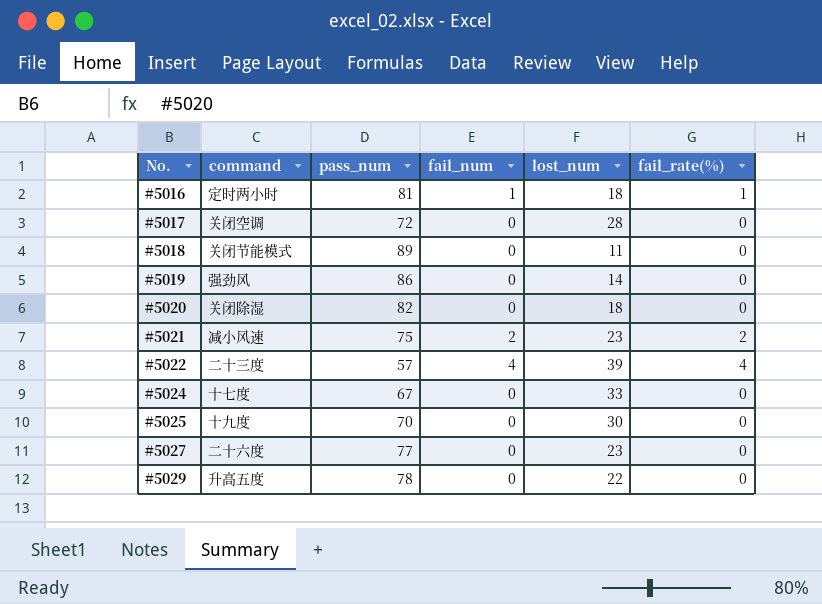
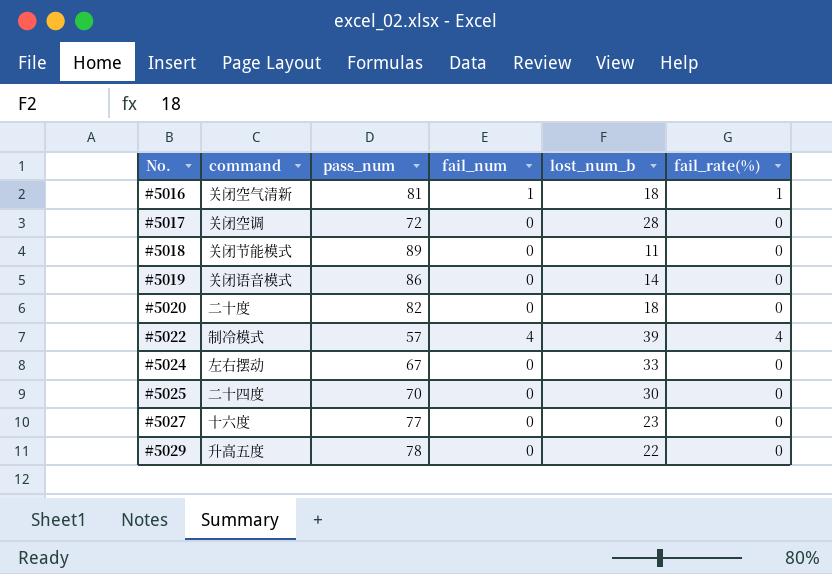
column name: lost_num -> lost_num_b
row #5021: 减小风速 | 75 | 2 | 23 | 2 -> none
#5016 | command: 定时两小时 -> 关闭空气清新
#5019 | command: 强劲风 -> 关闭语音模式
#5020 | command: 关闭除湿 -> 二十度
#5022 | command: 二十三度 -> 制冷模式
#5024 | command: 十七度 -> 左右摆动
#5025 | command: 十九度 -> 二十四度
#5027 | command: 二十六度 -> 十六度

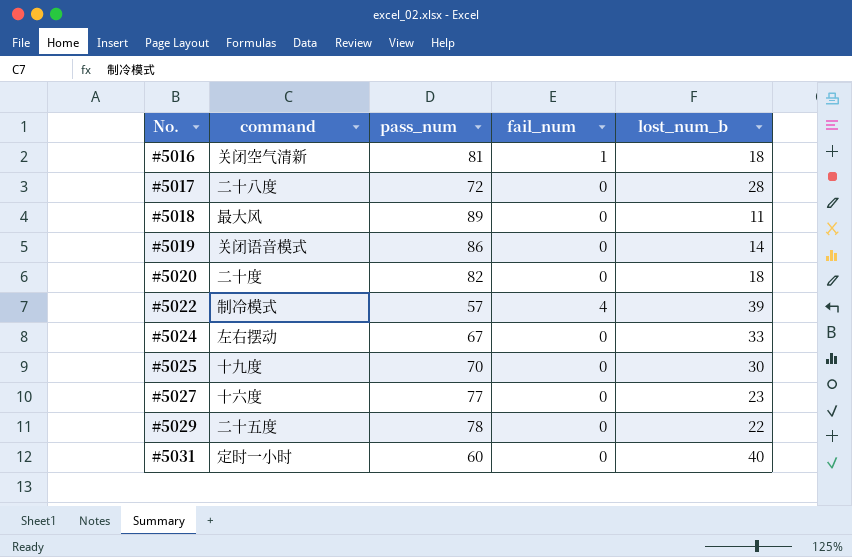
column fail_rate(%) | position: 6 -> none
#5017 | command: 关闭空调 -> 二十八度
#5018 | command: 关闭节能模式 -> 最大风
#5025 | command: 二十四度 -> 十九度
#5029 | command: 升高五度 -> 二十五度
row #5031: none -> 定时一小时 | 60 | 0 | 40

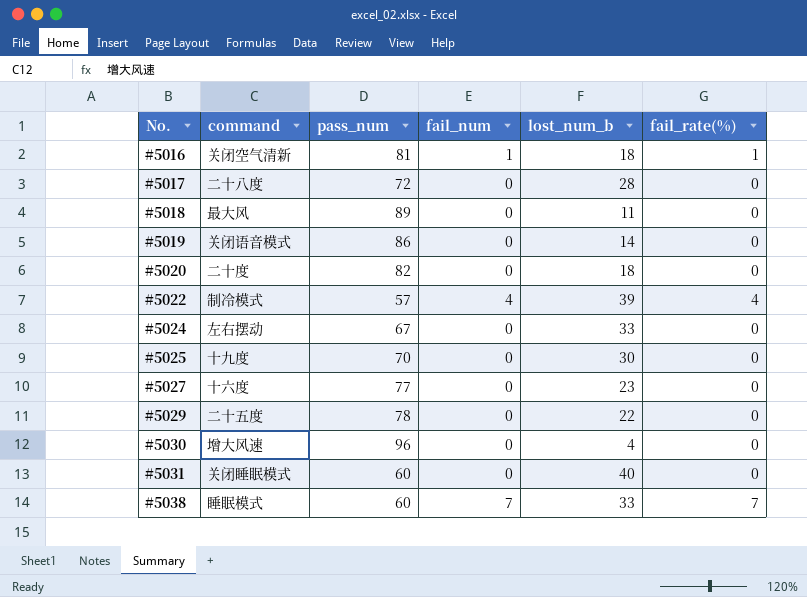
column fail_rate(%) | position: none -> 6
row #5030: none -> 增大风速 | 96 | 0 | 4 | 0
#5031 | command: 定时一小时 -> 关闭睡眠模式
row #5038: none -> 睡眠模式 | 60 | 7 | 33 | 7

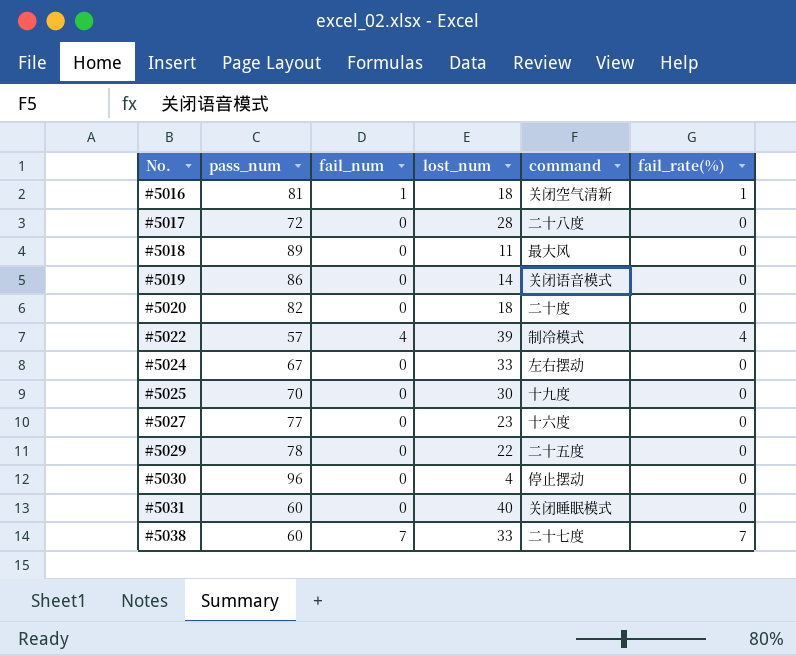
column name: lost_num_b -> lost_num
column command | position: 2 -> 5
#5030 | command: 增大风速 -> 停止摆动
#5038 | command: 睡眠模式 -> 二十七度

